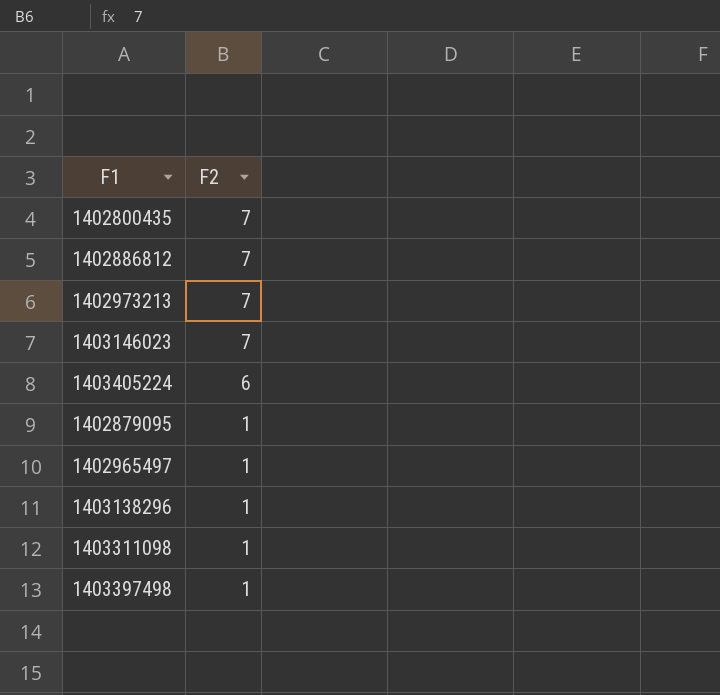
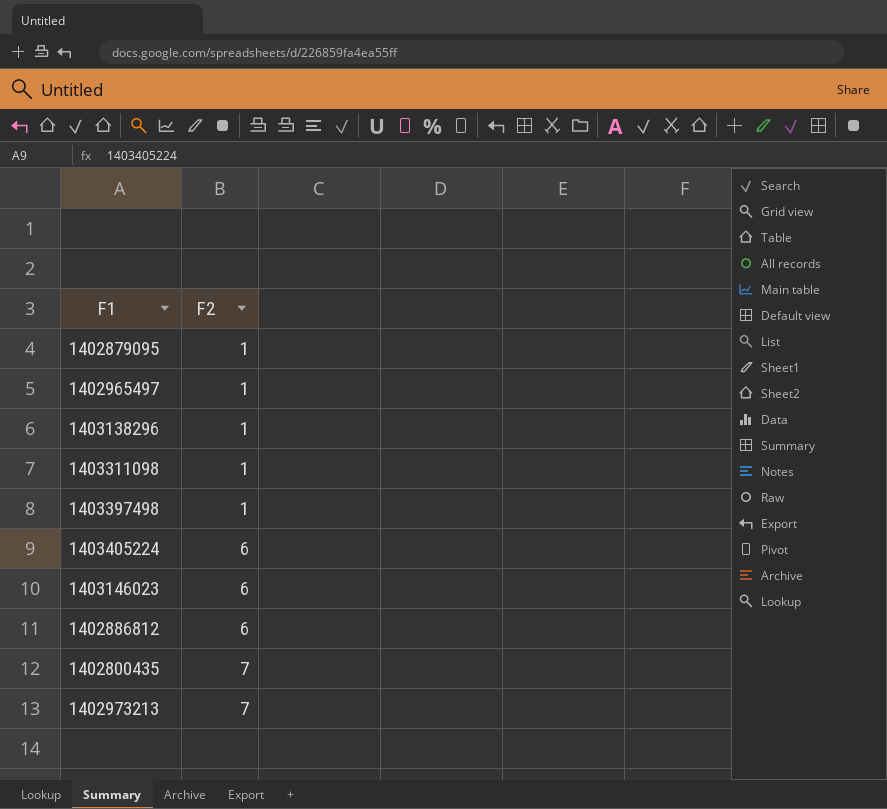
row order: F2 descending -> F2 ascending
1403146023 | F2: 7 -> 6
1402886812 | F2: 7 -> 6

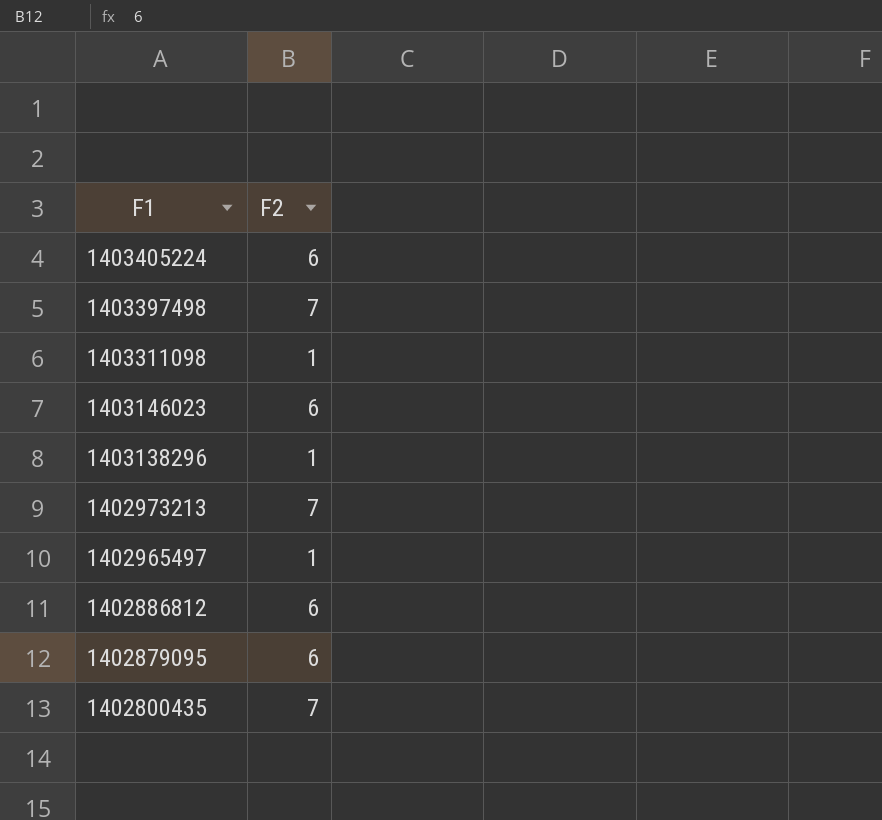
row order: F2 ascending -> F1 descending
1403397498 | F2: 1 -> 7
1402879095 | F2: 1 -> 6

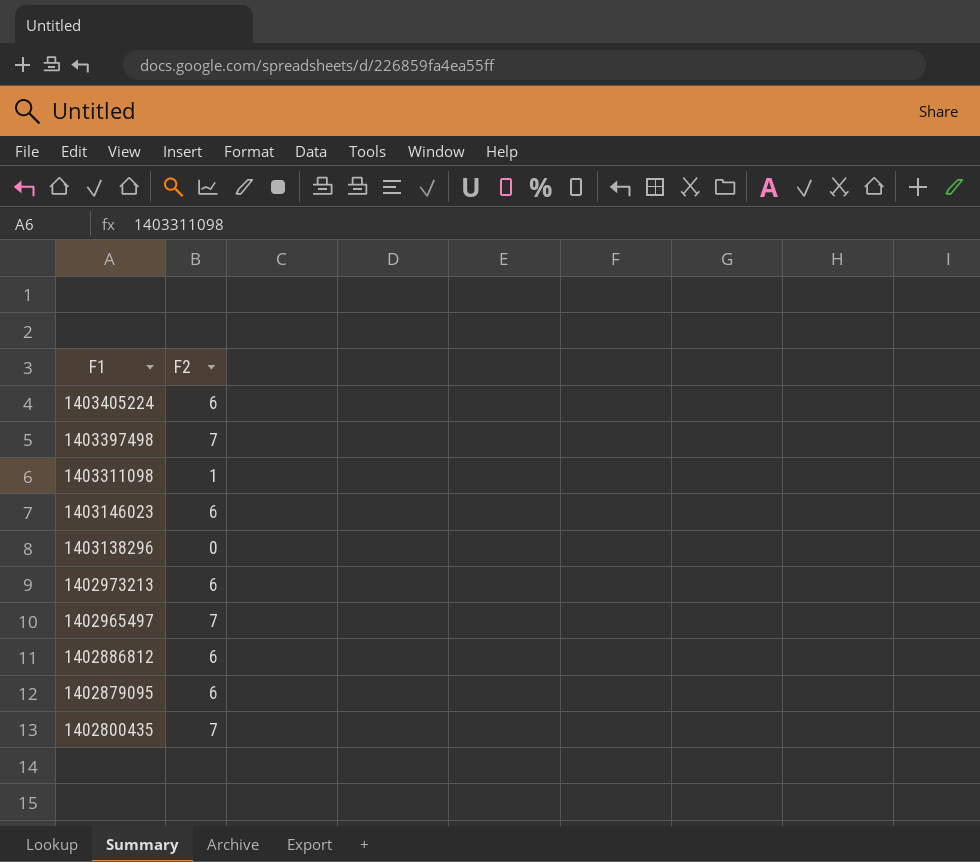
1403138296 | F2: 1 -> 0
1402973213 | F2: 7 -> 6
1402965497 | F2: 1 -> 7

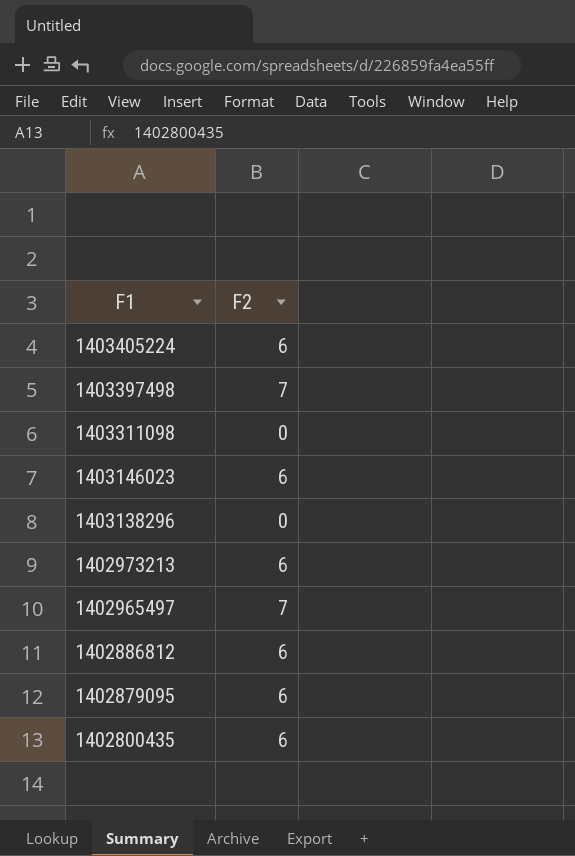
1403311098 | F2: 1 -> 0
1402800435 | F2: 7 -> 6

